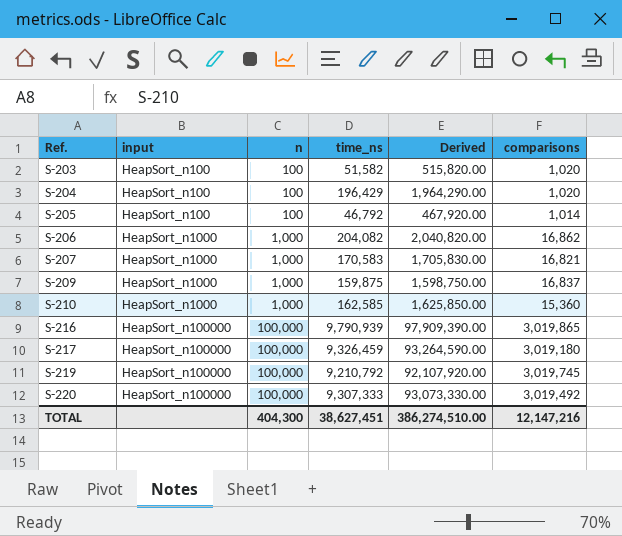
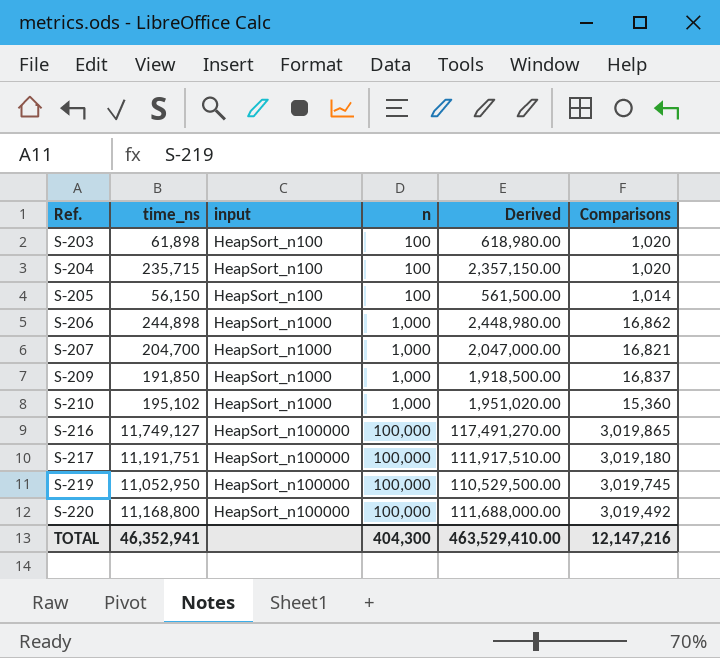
column time_ns | position: 4 -> 2
column name: comparisons -> Comparisons
S-203 | time_ns: 51,582 -> 61,898
S-203 | Derived: 515,820.00 -> 618,980.00
S-204 | time_ns: 196,429 -> 235,715
S-204 | Derived: 1,964,290.00 -> 2,357,150.00
S-205 | time_ns: 46,792 -> 56,150
S-205 | Derived: 467,920.00 -> 561,500.00
S-206 | time_ns: 204,082 -> 244,898
S-206 | Derived: 2,040,820.00 -> 2,448,980.00
S-207 | time_ns: 170,583 -> 204,700
S-207 | Derived: 1,705,830.00 -> 2,047,000.00
S-209 | time_ns: 159,875 -> 191,850
S-209 | Derived: 1,598,750.00 -> 1,918,500.00
S-210 | time_ns: 162,585 -> 195,102
S-210 | Derived: 1,625,850.00 -> 1,951,020.00
S-216 | time_ns: 9,790,939 -> 11,749,127
S-216 | Derived: 97,909,390.00 -> 117,491,270.00
S-217 | time_ns: 9,326,459 -> 11,191,751
S-217 | Derived: 93,264,590.00 -> 111,917,510.00
S-219 | time_ns: 9,210,792 -> 11,052,950
S-219 | Derived: 92,107,920.00 -> 110,529,500.00
S-220 | time_ns: 9,307,333 -> 11,168,800
S-220 | Derived: 93,073,330.00 -> 111,688,000.00
TOTAL | time_ns: 38,627,451 -> 46,352,941
TOTAL | Derived: 386,274,510.00 -> 463,529,410.00

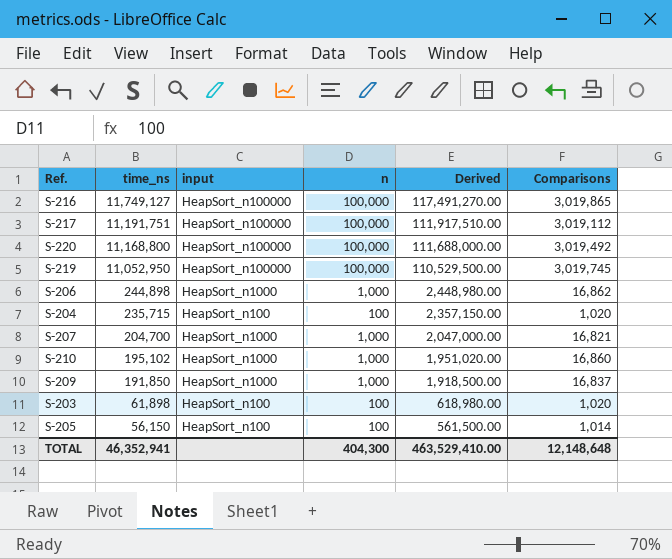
row order: Ref. ascending -> time_ns descending
S-217 | Comparisons: 3,019,180 -> 3,019,112
S-210 | Comparisons: 15,360 -> 16,860
TOTAL | Comparisons: 12,147,216 -> 12,148,648

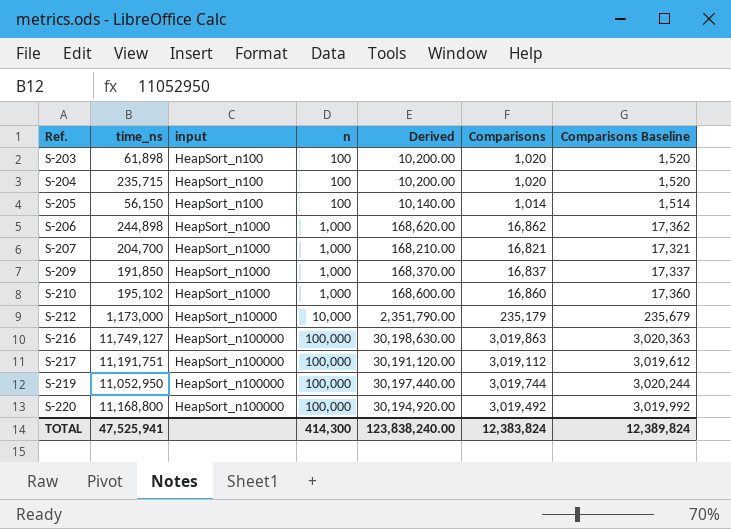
row order: time_ns descending -> Ref. ascending
column Derived | formula: [time_ns] * 10 -> [Comparisons] * 10
column Comparisons Baseline | formula: none -> [Comparisons] + 500
row S-212: none -> 1,173,000 | HeapSort_n10000 | 10,000 | 2,351,790.00 | 235,179 | 235,679
S-216 | Comparisons: 3,019,865 -> 3,019,863
S-219 | Comparisons: 3,019,745 -> 3,019,744
TOTAL | time_ns: 46,352,941 -> 47,525,941
TOTAL | n: 404,300 -> 414,300
TOTAL | Derived: 463,529,410.00 -> 123,838,240.00
TOTAL | Comparisons: 12,148,648 -> 12,383,824

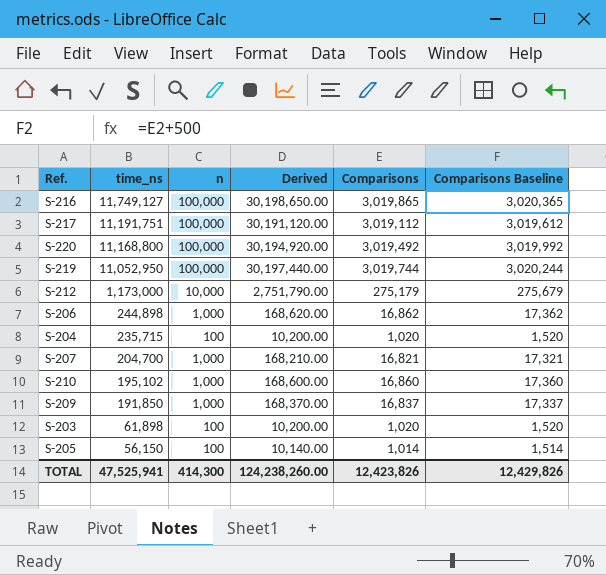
row order: Ref. ascending -> time_ns descending
column input | position: 3 -> none
S-216 | Derived: 30,198,630.00 -> 30,198,650.00
S-216 | Comparisons: 3,019,863 -> 3,019,865
S-216 | Comparisons Baseline: 3,020,363 -> 3,020,365
S-212 | Derived: 2,351,790.00 -> 2,751,790.00
S-212 | Comparisons: 235,179 -> 275,179
S-212 | Comparisons Baseline: 235,679 -> 275,679
TOTAL | Derived: 123,838,240.00 -> 124,238,260.00
TOTAL | Comparisons: 12,383,824 -> 12,423,826
TOTAL | Comparisons Baseline: 12,389,824 -> 12,429,826

